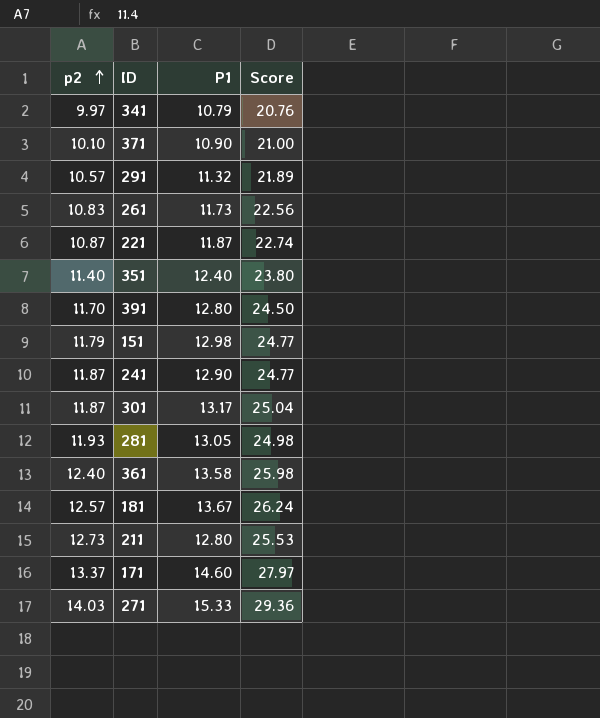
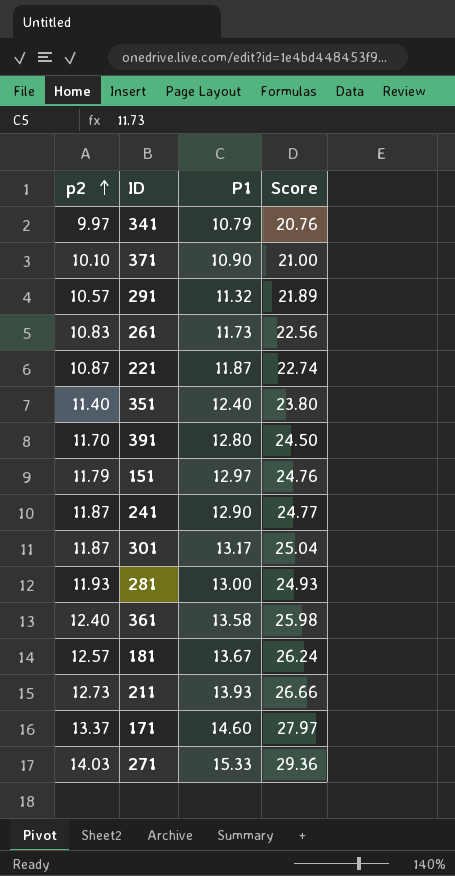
151 | P1: 12.98 -> 12.97
151 | Score: 24.77 -> 24.76
281 | P1: 13.05 -> 13.00
281 | Score: 24.98 -> 24.93
211 | P1: 12.80 -> 13.93
211 | Score: 25.53 -> 26.66

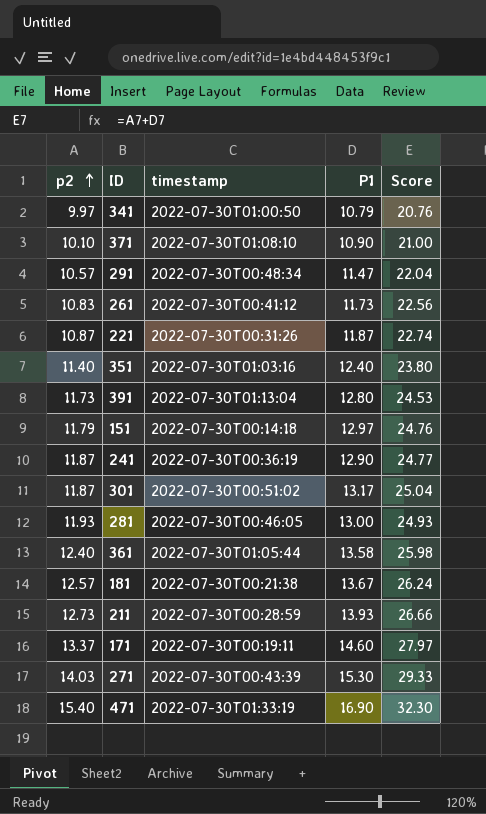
column timestamp | position: none -> 3
291 | P1: 11.32 -> 11.47
291 | Score: 21.89 -> 22.04
391 | p2: 11.70 -> 11.73
391 | Score: 24.50 -> 24.53
271 | P1: 15.33 -> 15.30
271 | Score: 29.36 -> 29.33
row 471: none -> 15.40 | 2022-07-30T01:33:19 | 16.90 | 32.30

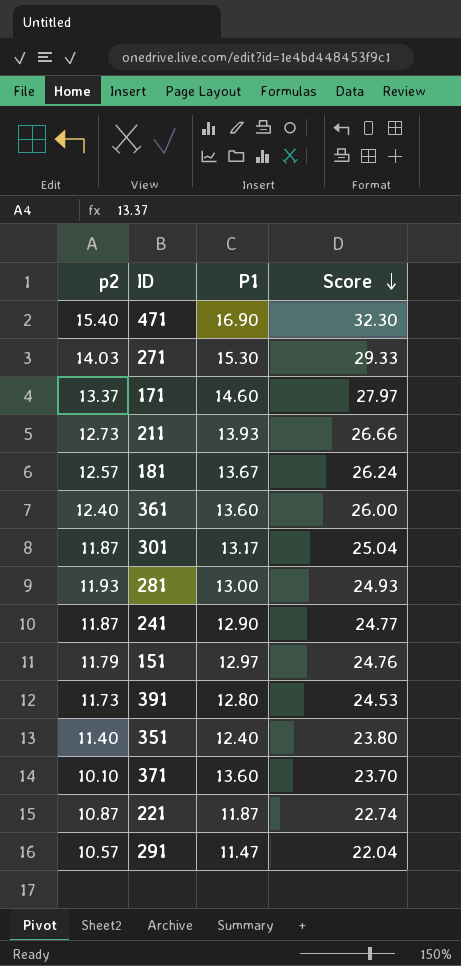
row order: p2 ascending -> Score descending
column timestamp | position: 3 -> none
row 341: 9.97 | 2022-07-30T01:00:50 | 10.79 | 20.76 -> none
row 261: 10.83 | 2022-07-30T00:41:12 | 11.73 | 22.56 -> none
361 | P1: 13.58 -> 13.60
361 | Score: 25.98 -> 26.00
371 | P1: 10.90 -> 13.60
371 | Score: 21.00 -> 23.70

